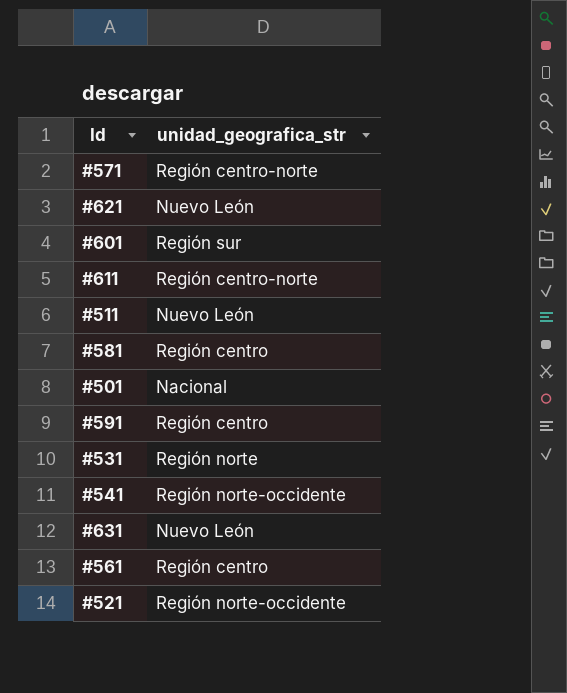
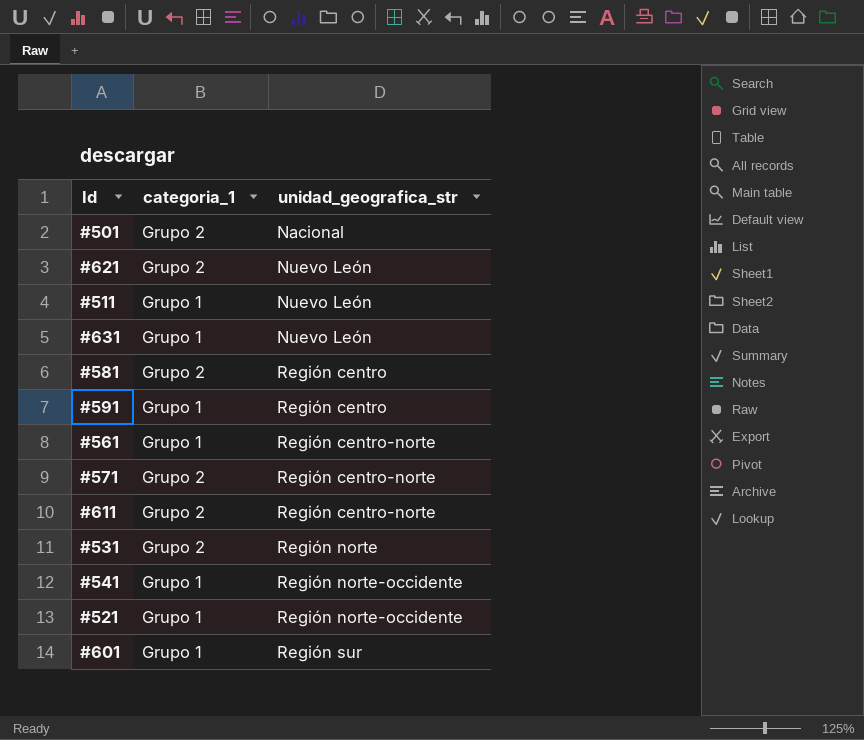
row order: none -> unidad_geografica_str ascending
column categoria_1 | position: none -> 2
#561 | unidad_geografica_str: Región centro -> Región centro-norte

